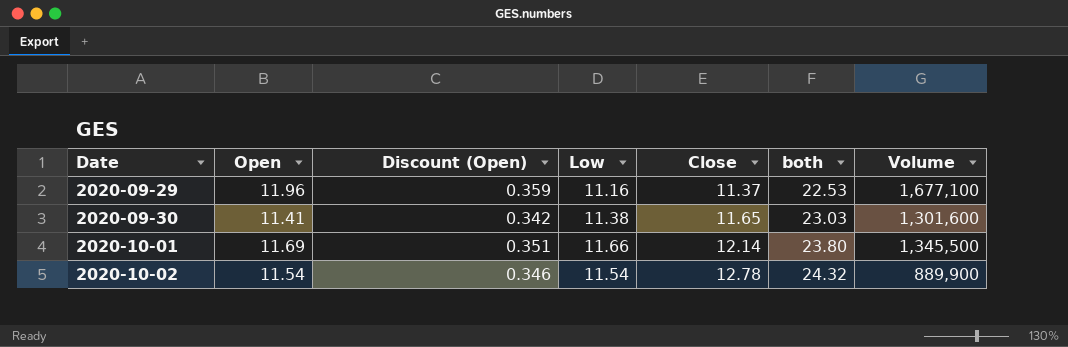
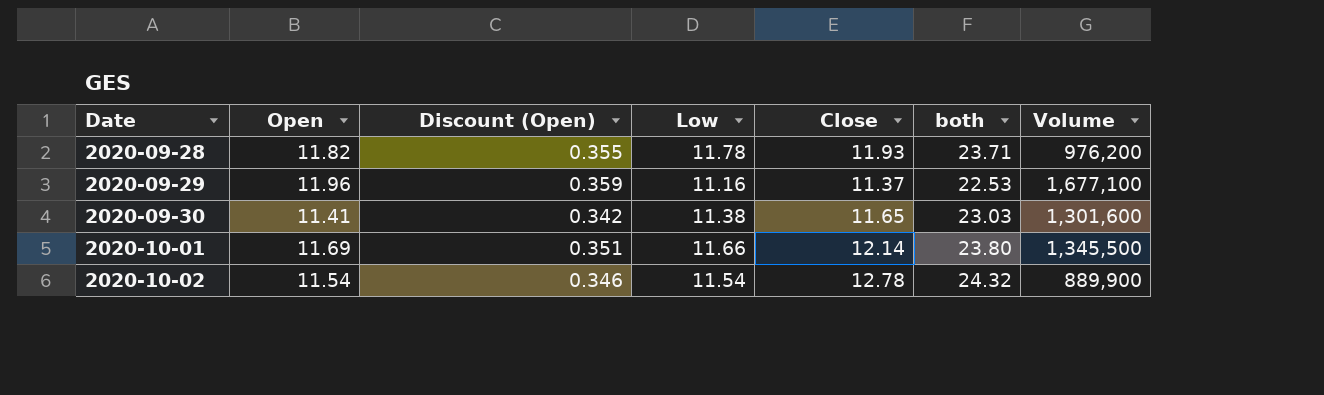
row 2020-09-28: none -> 11.82 | 0.355 | 11.78 | 11.93 | 23.71 | 976,200

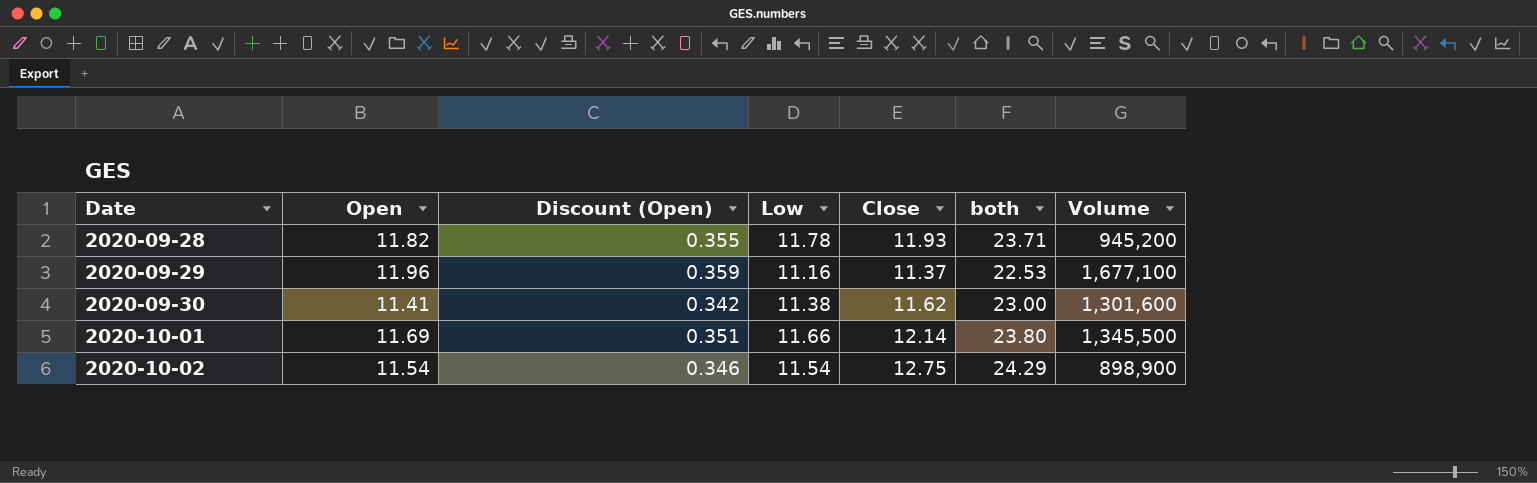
2020-09-28 | Volume: 976,200 -> 945,200
2020-09-30 | Close: 11.65 -> 11.62
2020-09-30 | both: 23.03 -> 23.00
2020-10-02 | Close: 12.78 -> 12.75
2020-10-02 | both: 24.32 -> 24.29
2020-10-02 | Volume: 889,900 -> 898,900

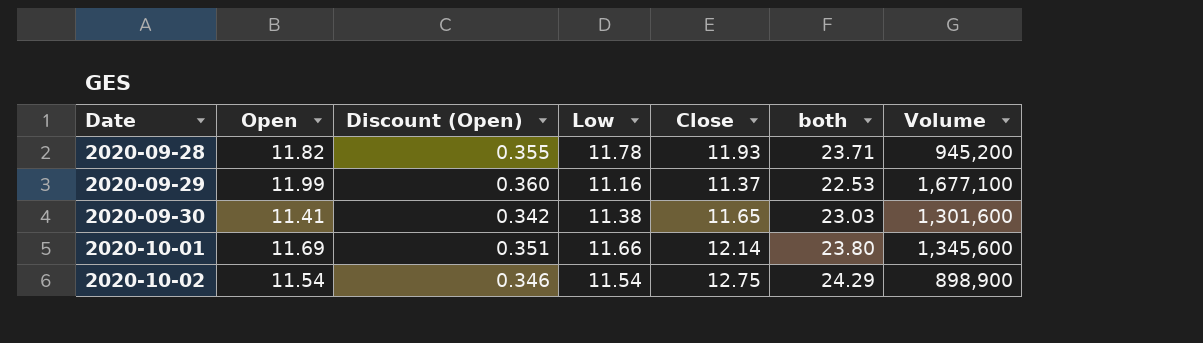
2020-09-29 | Open: 11.96 -> 11.99
2020-09-29 | Discount (Open): 0.359 -> 0.360
2020-09-30 | Close: 11.62 -> 11.65
2020-09-30 | both: 23.00 -> 23.03
2020-10-01 | Volume: 1,345,500 -> 1,345,600

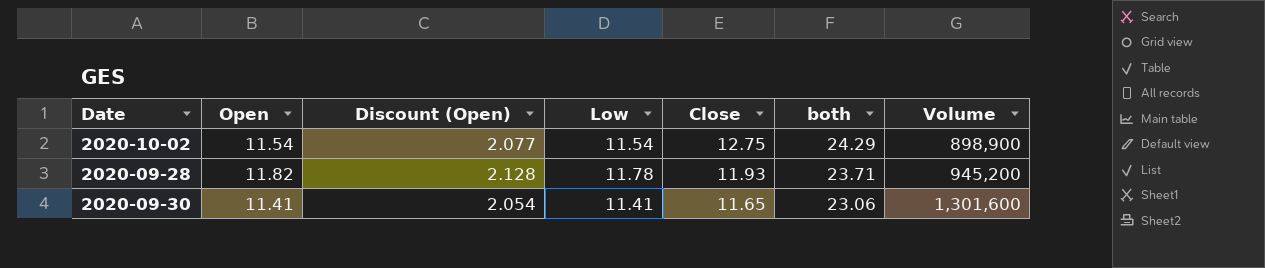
row order: Date ascending -> Close descending
column Discount (Open) | formula: [Open] * 0.03 -> [Open] * 0.18
row 2020-09-29: 11.99 | 0.360 | 11.16 | 11.37 | 22.53 | 1,677,100 -> none
row 2020-10-01: 11.69 | 0.351 | 11.66 | 12.14 | 23.80 | 1,345,600 -> none
2020-09-30 | Low: 11.38 -> 11.41
2020-09-30 | both: 23.03 -> 23.06

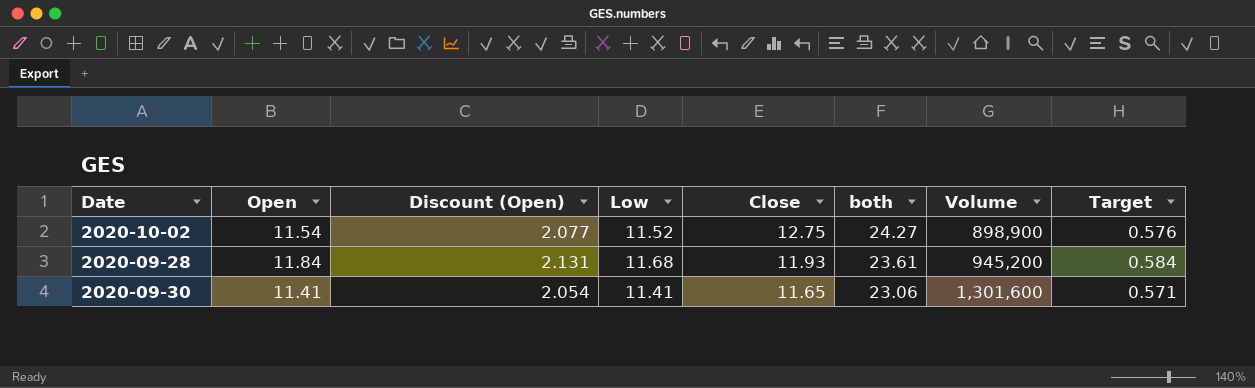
column Target | formula: none -> [Low] * 0.05
2020-10-02 | Low: 11.54 -> 11.52
2020-10-02 | both: 24.29 -> 24.27
2020-09-28 | Open: 11.82 -> 11.84
2020-09-28 | Discount (Open): 2.128 -> 2.131
2020-09-28 | Low: 11.78 -> 11.68
2020-09-28 | both: 23.71 -> 23.61

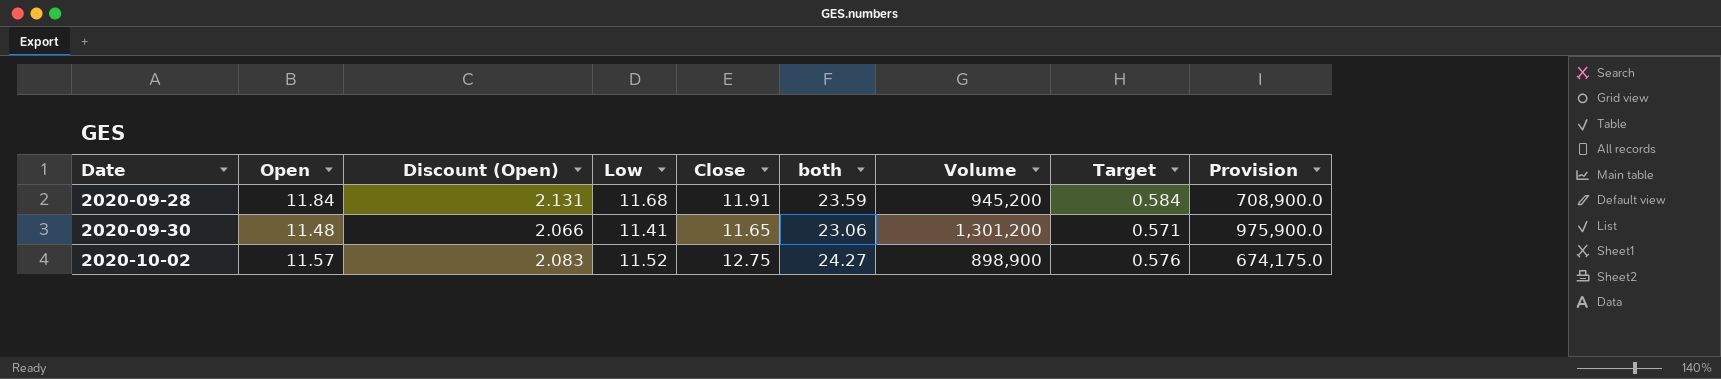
row order: Close descending -> Date ascending
column Provision | formula: none -> [Volume] * 0.75
2020-09-28 | Close: 11.93 -> 11.91
2020-09-28 | both: 23.61 -> 23.59
2020-09-30 | Open: 11.41 -> 11.48
2020-09-30 | Discount (Open): 2.054 -> 2.066
2020-09-30 | Volume: 1,301,600 -> 1,301,200
2020-10-02 | Open: 11.54 -> 11.57
2020-10-02 | Discount (Open): 2.077 -> 2.083

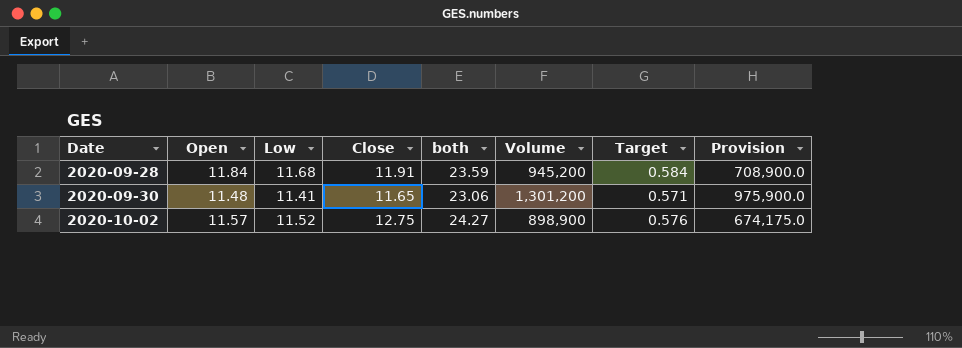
column Discount (Open) | formula: [Open] * 0.18 -> none

